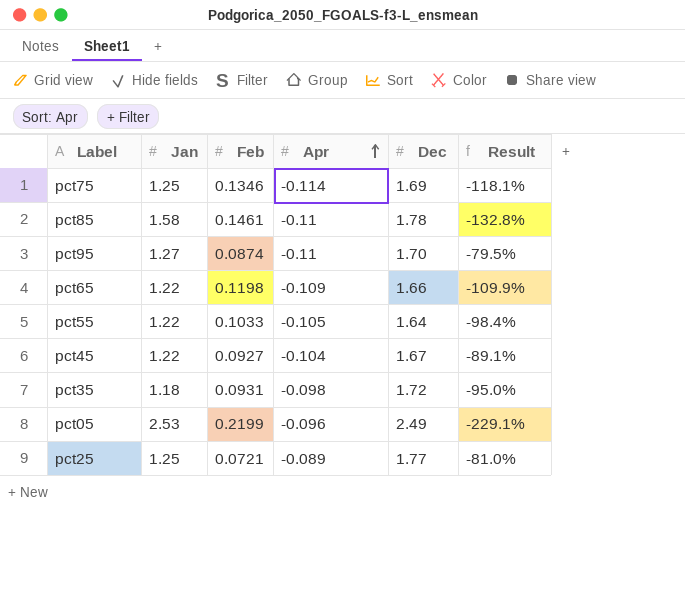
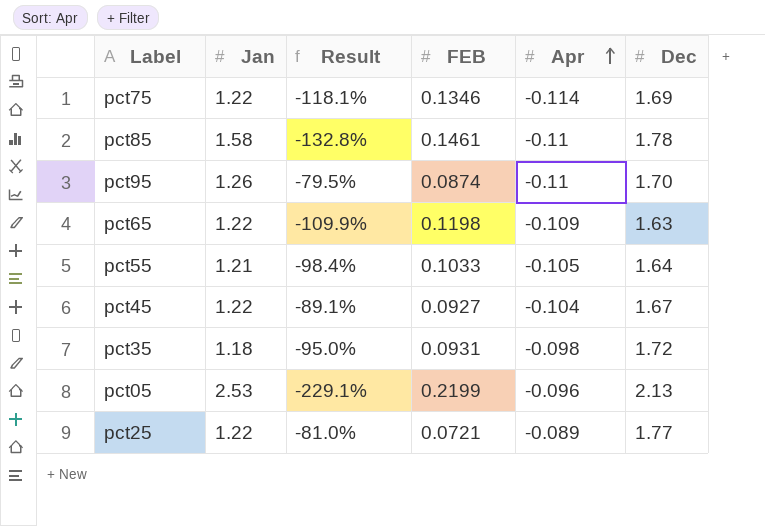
column Result | position: 6 -> 3
column name: Feb -> FEB
pct75 | Jan: 1.25 -> 1.22
pct95 | Jan: 1.27 -> 1.26
pct65 | Dec: 1.66 -> 1.63
pct55 | Jan: 1.22 -> 1.21
pct05 | Dec: 2.49 -> 2.13
pct25 | Jan: 1.25 -> 1.22

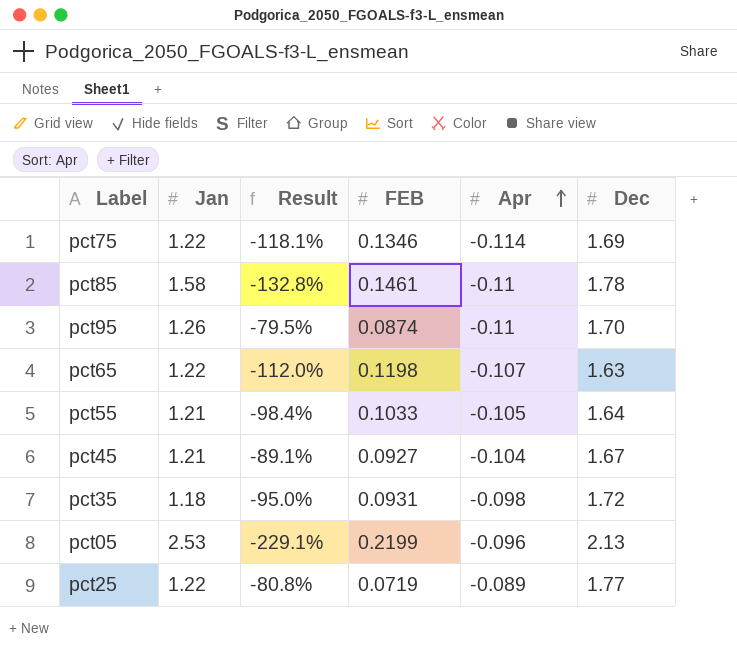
pct65 | Result: -109.9% -> -112.0%
pct65 | Apr: -0.109 -> -0.107
pct45 | Jan: 1.22 -> 1.21
pct25 | Result: -81.0% -> -80.8%
pct25 | FEB: 0.0721 -> 0.0719

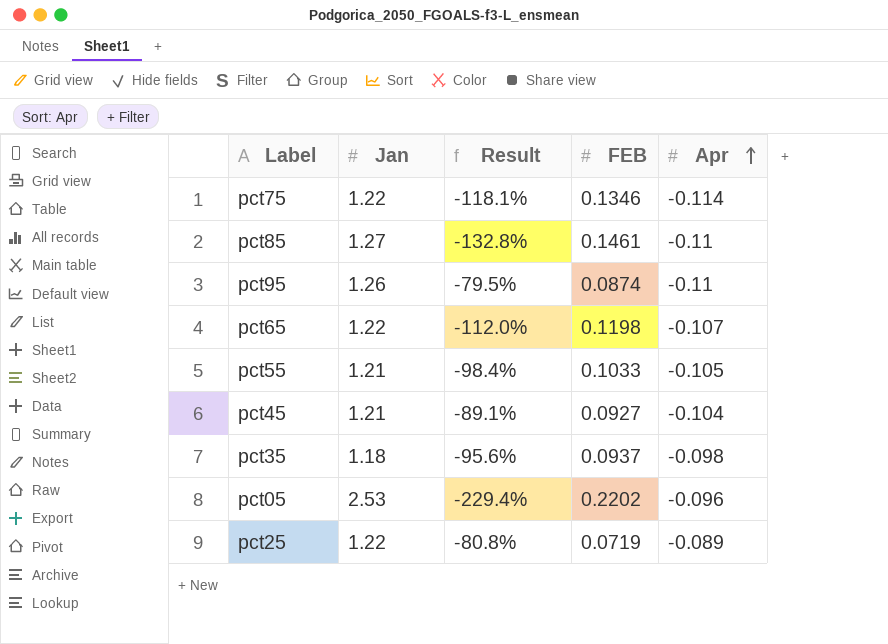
column Dec | position: 6 -> none
pct85 | Jan: 1.58 -> 1.27
pct35 | Result: -95.0% -> -95.6%
pct35 | FEB: 0.0931 -> 0.0937
pct05 | Result: -229.1% -> -229.4%
pct05 | FEB: 0.2199 -> 0.2202

